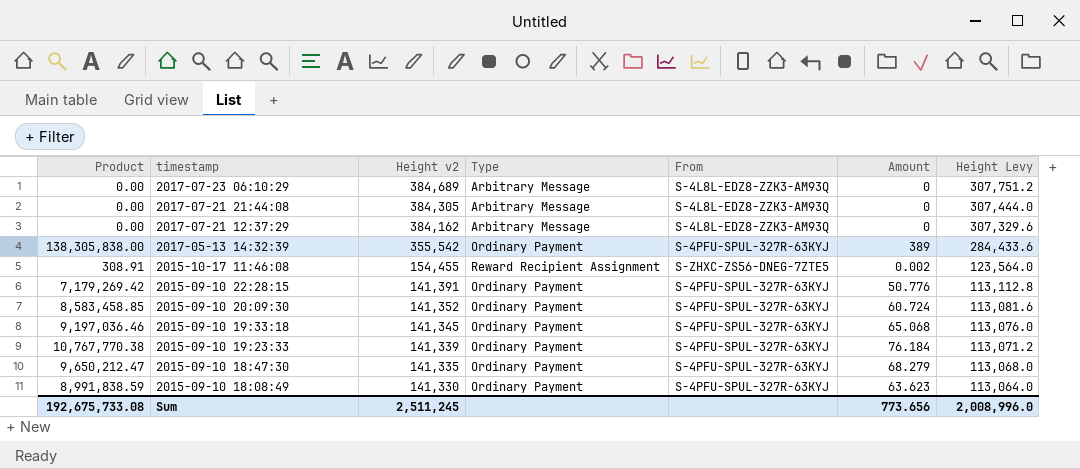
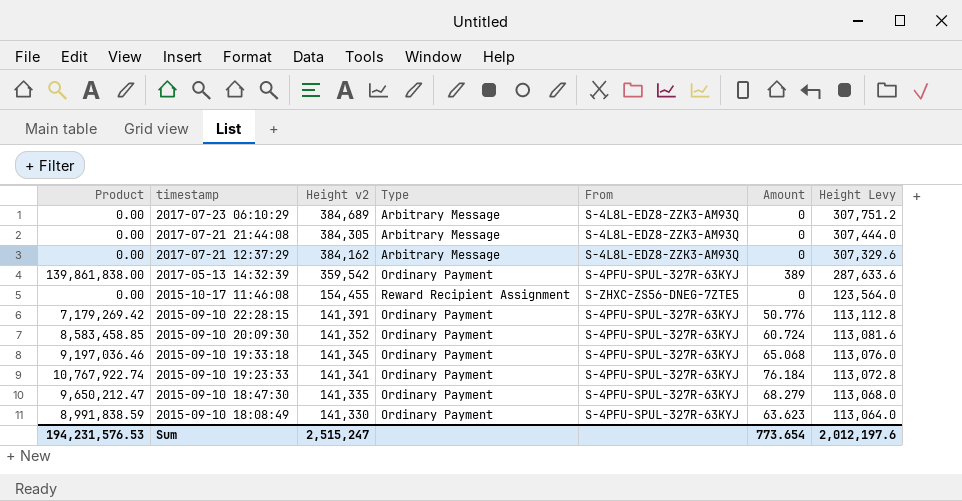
2017-05-13 14:32:39 | Product: 138,305,838.00 -> 139,861,838.00
2017-05-13 14:32:39 | Height v2: 355,542 -> 359,542
2017-05-13 14:32:39 | Height Levy: 284,433.6 -> 287,633.6
2015-10-17 11:46:08 | Product: 308.91 -> 0.00
2015-10-17 11:46:08 | Amount: 0.002 -> 0
2015-09-10 19:23:33 | Product: 10,767,770.38 -> 10,767,922.74
2015-09-10 19:23:33 | Height v2: 141,339 -> 141,341
2015-09-10 19:23:33 | Height Levy: 113,071.2 -> 113,072.8
Sum | Product: 192,675,733.08 -> 194,231,576.53
Sum | Height v2: 2,511,245 -> 2,515,247
Sum | Amount: 773.656 -> 773.654
Sum | Height Levy: 2,008,996.0 -> 2,012,197.6

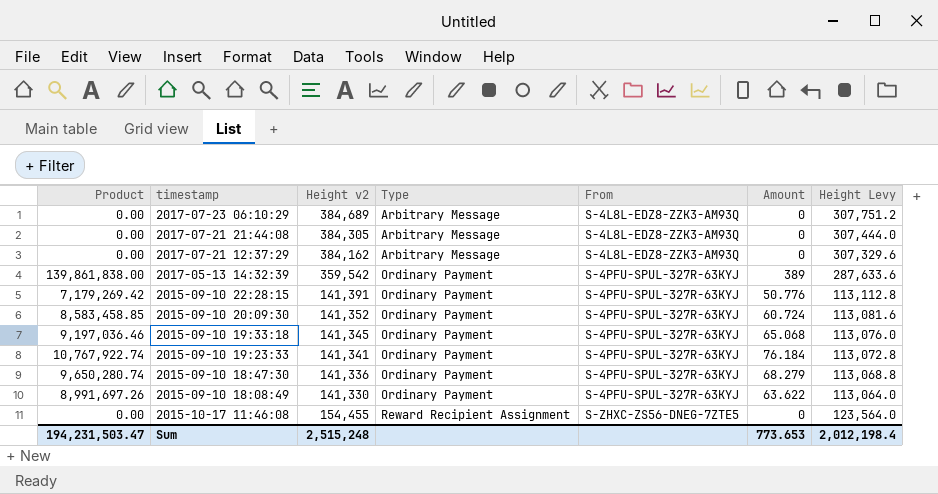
row order: timestamp descending -> Type ascending
2015-09-10 18:47:30 | Product: 9,650,212.47 -> 9,650,280.74
2015-09-10 18:47:30 | Height v2: 141,335 -> 141,336
2015-09-10 18:47:30 | Height Levy: 113,068.0 -> 113,068.8
2015-09-10 18:08:49 | Product: 8,991,838.59 -> 8,991,697.26
2015-09-10 18:08:49 | Amount: 63.623 -> 63.622
Sum | Product: 194,231,576.53 -> 194,231,503.47
Sum | Height v2: 2,515,247 -> 2,515,248
Sum | Amount: 773.654 -> 773.653
Sum | Height Levy: 2,012,197.6 -> 2,012,198.4

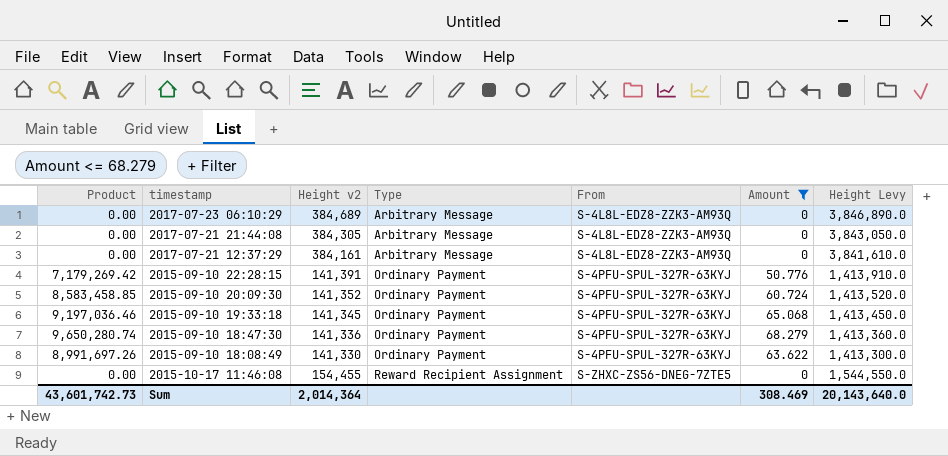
filter: none -> Amount <= 68.279
column Height Levy | formula: [Height v2] * 0.8 -> [Height v2] * 10
2017-07-21 12:37:29 | Height v2: 384,162 -> 384,161
Sum | Product: 194,231,503.47 -> 43,601,742.73
Sum | Height v2: 2,515,248 -> 2,014,364
Sum | Amount: 773.653 -> 308.469
Sum | Height Levy: 2,012,198.4 -> 20,143,640.0

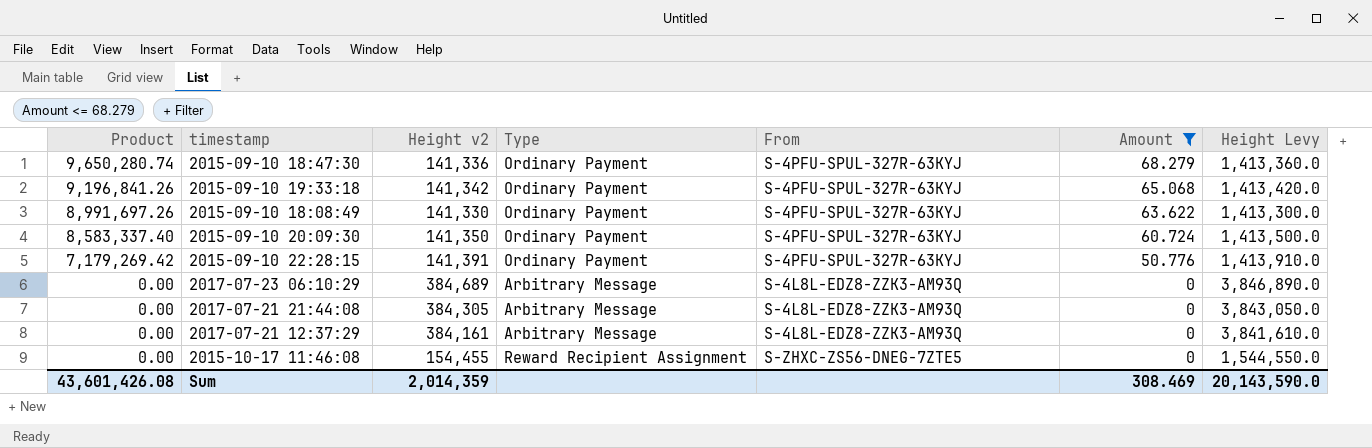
row order: Type ascending -> Product descending
2015-09-10 19:33:18 | Product: 9,197,036.46 -> 9,196,841.26
2015-09-10 19:33:18 | Height v2: 141,345 -> 141,342
2015-09-10 19:33:18 | Height Levy: 1,413,450.0 -> 1,413,420.0
2015-09-10 20:09:30 | Product: 8,583,458.85 -> 8,583,337.40
2015-09-10 20:09:30 | Height v2: 141,352 -> 141,350
2015-09-10 20:09:30 | Height Levy: 1,413,520.0 -> 1,413,500.0
Sum | Product: 43,601,742.73 -> 43,601,426.08
Sum | Height v2: 2,014,364 -> 2,014,359
Sum | Height Levy: 20,143,640.0 -> 20,143,590.0

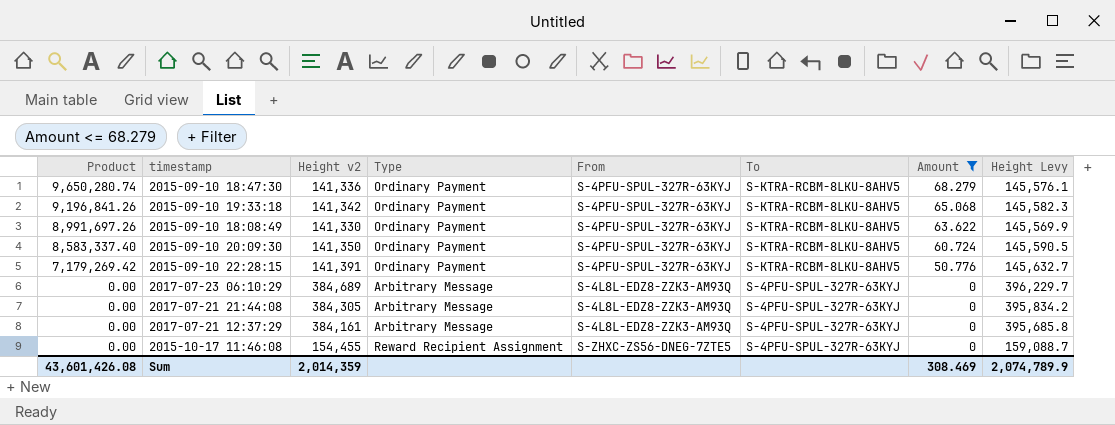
column To | position: none -> 6
column Height Levy | formula: [Height v2] * 10 -> [Height v2] * 1.03
Sum | Height Levy: 20,143,590.0 -> 2,074,789.9

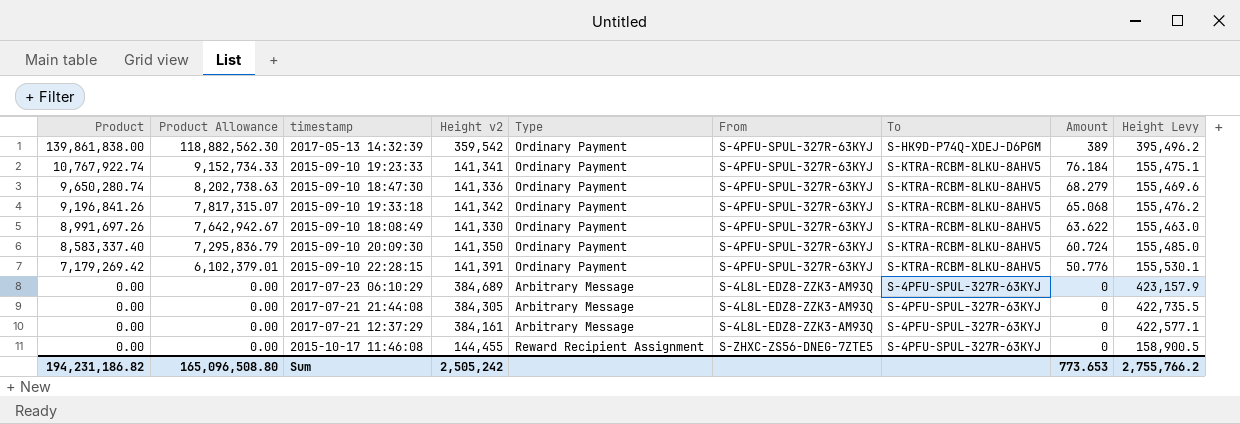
filter: Amount <= 68.279 -> none
column Product Allowance | formula: none -> [Product] * 0.85
column Height Levy | formula: [Height v2] * 1.03 -> [Height v2] * 1.1
2015-10-17 11:46:08 | Height v2: 154,455 -> 144,455
Sum | Product: 43,601,426.08 -> 194,231,186.82
Sum | Height v2: 2,014,359 -> 2,505,242
Sum | Amount: 308.469 -> 773.653
Sum | Height Levy: 2,074,789.9 -> 2,755,766.2

